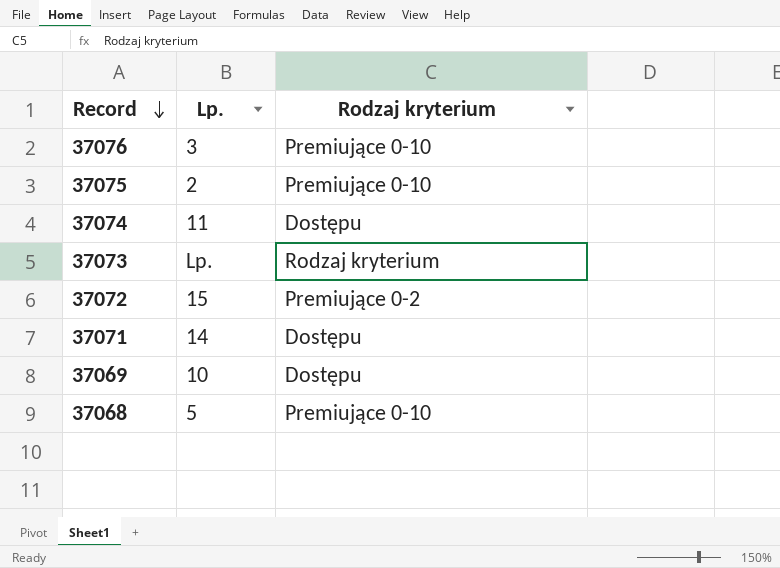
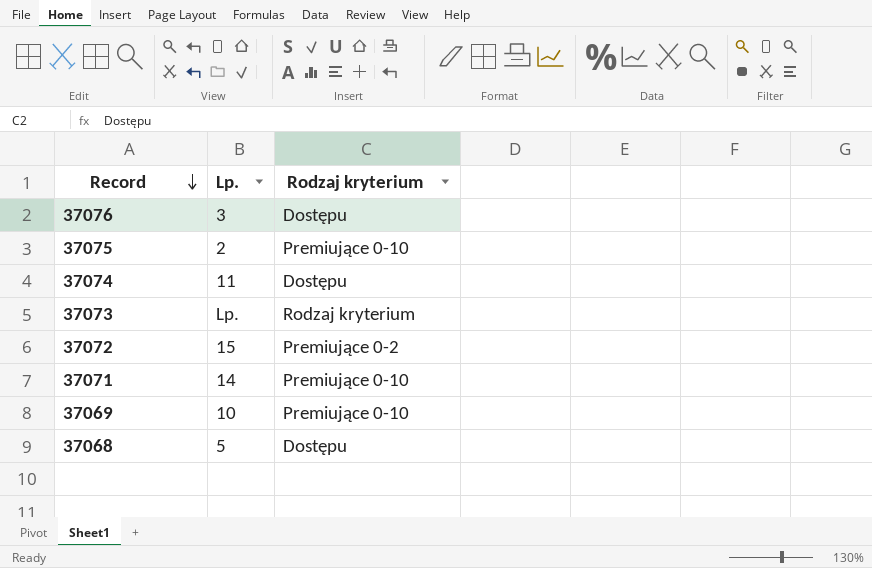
37076 | Rodzaj kryterium: Premiujące 0-10 -> Dostępu
37071 | Rodzaj kryterium: Dostępu -> Premiujące 0-10
37069 | Rodzaj kryterium: Dostępu -> Premiujące 0-10
37068 | Rodzaj kryterium: Premiujące 0-10 -> Dostępu

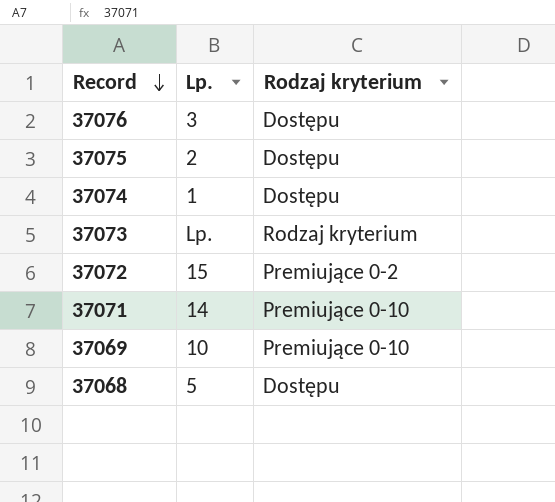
37075 | Rodzaj kryterium: Premiujące 0-10 -> Dostępu
37074 | Lp.: 11 -> 1

